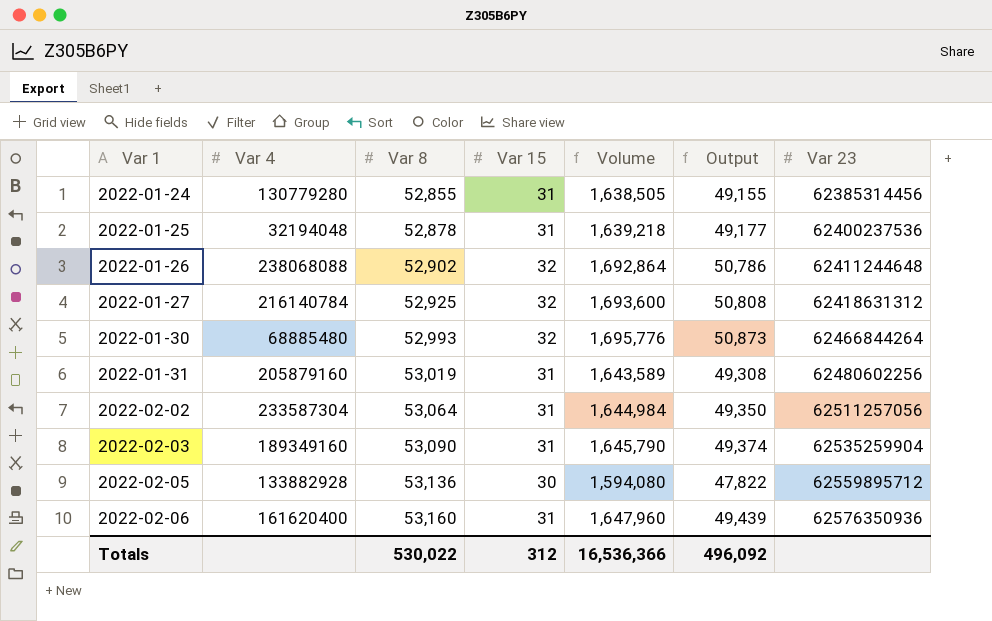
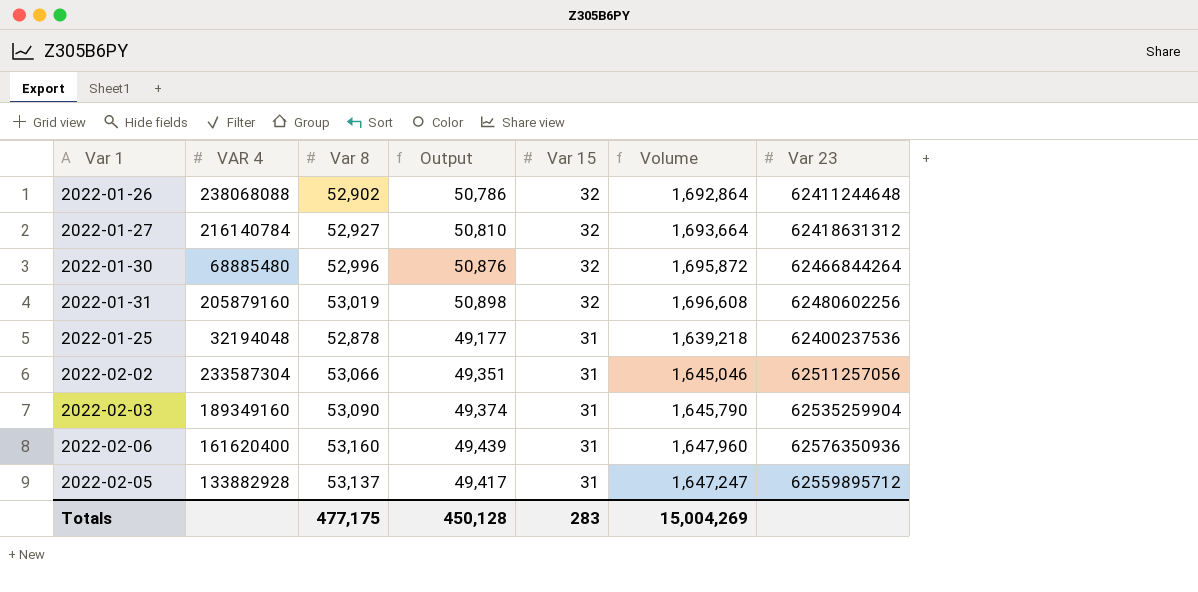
row order: Var 1 ascending -> Var 15 descending
column name: Var 4 -> VAR 4
column Output | position: 6 -> 4
row 2022-01-24: 130779280 | 52,855 | 31 | 1,638,505 | 49,155 | 62385314456 -> none
2022-01-27 | Var 8: 52,925 -> 52,927
2022-01-27 | Output: 50,808 -> 50,810
2022-01-27 | Volume: 1,693,600 -> 1,693,664
2022-01-30 | Var 8: 52,993 -> 52,996
2022-01-30 | Output: 50,873 -> 50,876
2022-01-30 | Volume: 1,695,776 -> 1,695,872
2022-01-31 | Output: 49,308 -> 50,898
2022-01-31 | Var 15: 31 -> 32
2022-01-31 | Volume: 1,643,589 -> 1,696,608
2022-02-02 | Var 8: 53,064 -> 53,066
2022-02-02 | Output: 49,350 -> 49,351
2022-02-02 | Volume: 1,644,984 -> 1,645,046
2022-02-05 | Var 8: 53,136 -> 53,137
2022-02-05 | Output: 47,822 -> 49,417
2022-02-05 | Var 15: 30 -> 31
2022-02-05 | Volume: 1,594,080 -> 1,647,247
Totals | Var 8: 530,022 -> 477,175
Totals | Output: 496,092 -> 450,128
Totals | Var 15: 312 -> 283
Totals | Volume: 16,536,366 -> 15,004,269

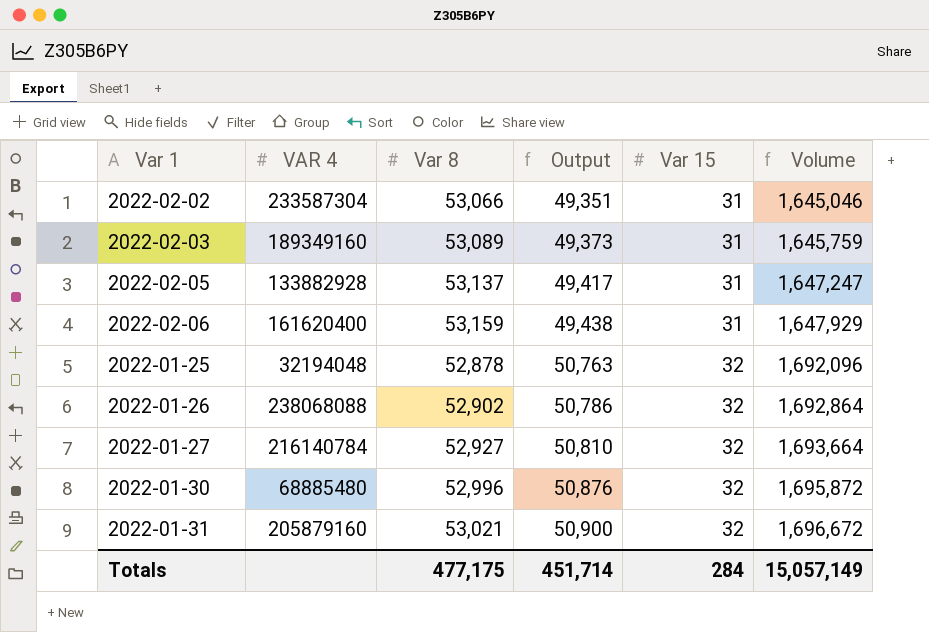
row order: Var 15 descending -> Output ascending
column Var 23 | position: 7 -> none
2022-02-03 | Var 8: 53,090 -> 53,089
2022-02-03 | Output: 49,374 -> 49,373
2022-02-03 | Volume: 1,645,790 -> 1,645,759
2022-02-06 | Var 8: 53,160 -> 53,159
2022-02-06 | Output: 49,439 -> 49,438
2022-02-06 | Volume: 1,647,960 -> 1,647,929
2022-01-25 | Output: 49,177 -> 50,763
2022-01-25 | Var 15: 31 -> 32
2022-01-25 | Volume: 1,639,218 -> 1,692,096
2022-01-31 | Var 8: 53,019 -> 53,021
2022-01-31 | Output: 50,898 -> 50,900
2022-01-31 | Volume: 1,696,608 -> 1,696,672
Totals | Output: 450,128 -> 451,714
Totals | Var 15: 283 -> 284
Totals | Volume: 15,004,269 -> 15,057,149

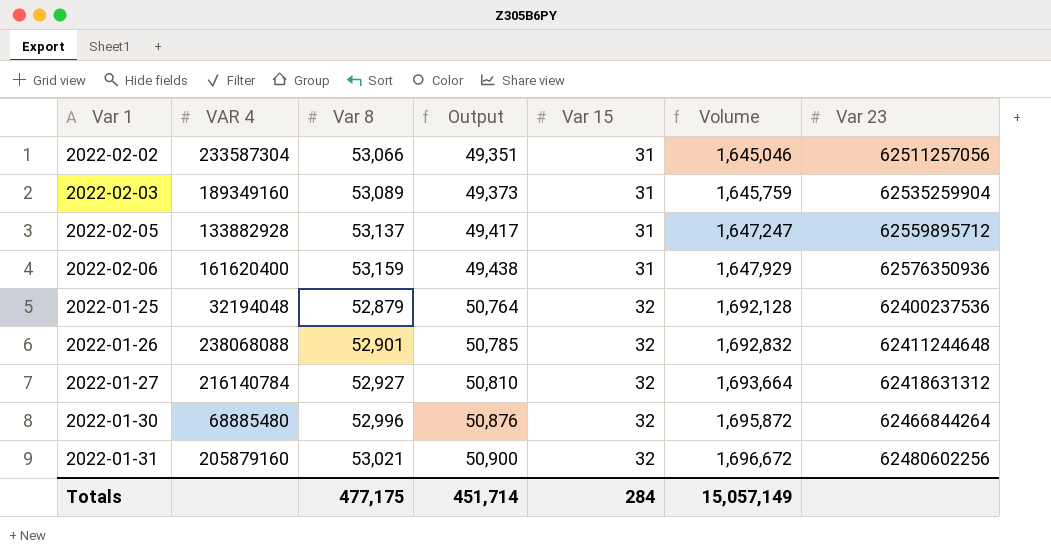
column Var 23 | position: none -> 7
2022-01-25 | Var 8: 52,878 -> 52,879
2022-01-25 | Output: 50,763 -> 50,764
2022-01-25 | Volume: 1,692,096 -> 1,692,128
2022-01-26 | Var 8: 52,902 -> 52,901
2022-01-26 | Output: 50,786 -> 50,785
2022-01-26 | Volume: 1,692,864 -> 1,692,832

